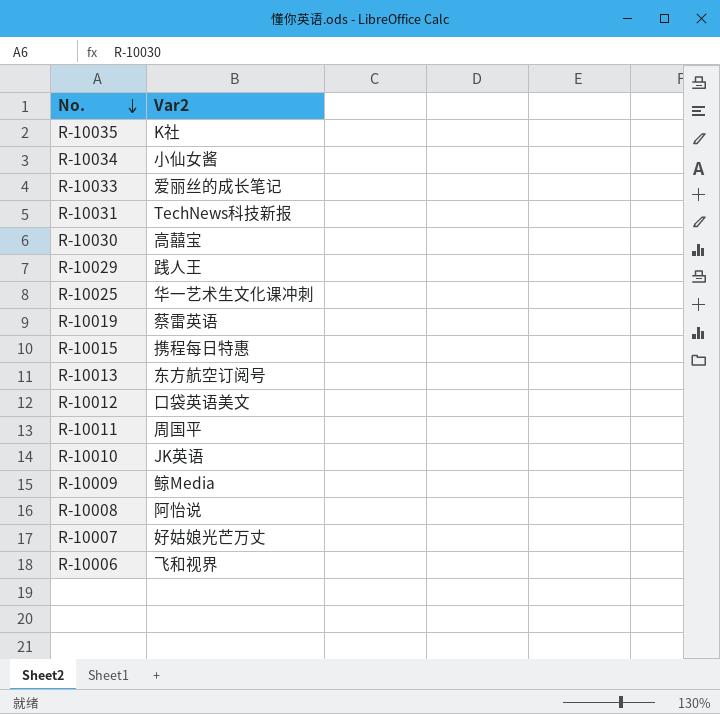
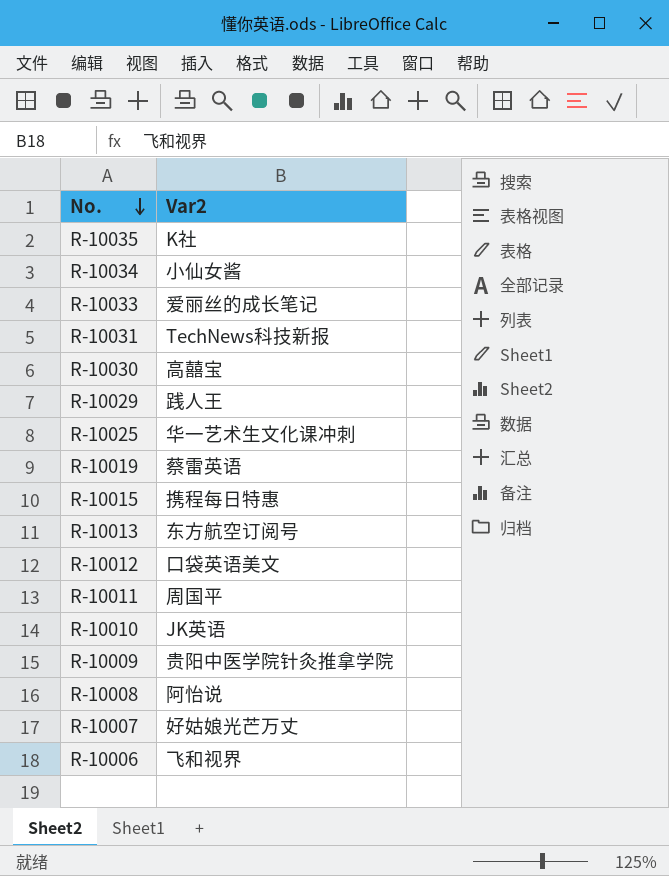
R-10009 | Var2: 鲸Media -> 贵阳中医学院针灸推拿学院

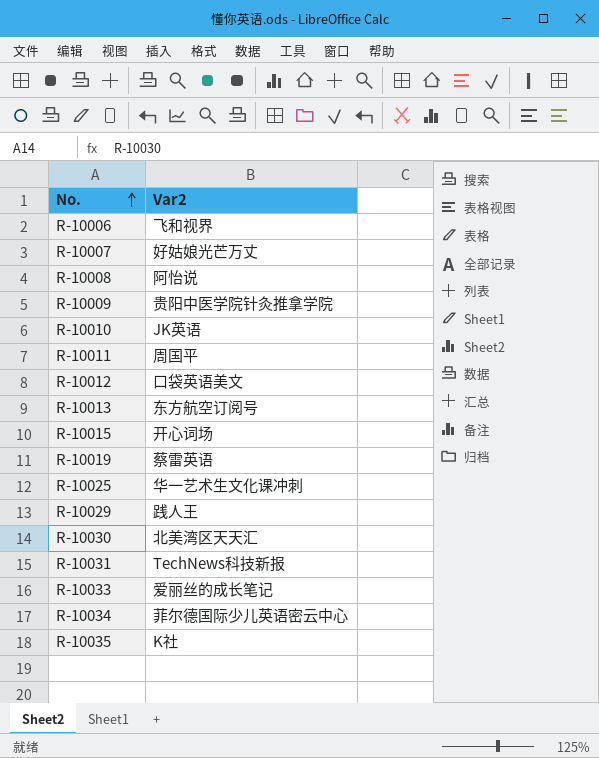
row order: No. descending -> No. ascending
R-10015 | Var2: 携程每日特惠 -> 开心词场
R-10030 | Var2: 高囍宝 -> 北美湾区天天汇
R-10034 | Var2: 小仙女酱 -> 菲尔德国际少儿英语密云中心

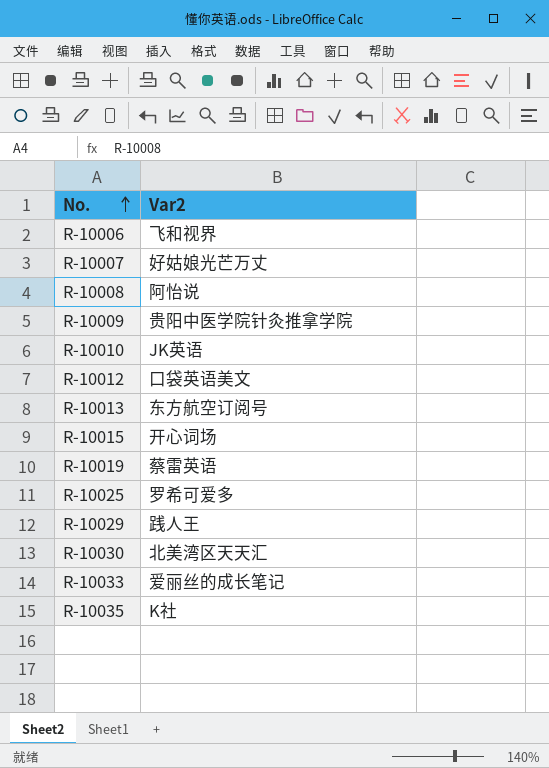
row R-10011: 周国平 -> none
row R-10031: TechNews科技新报 -> none
row R-10034: 菲尔德国际少儿英语密云中心 -> none
R-10025 | Var2: 华一艺术生文化课冲刺 -> 罗希可爱多

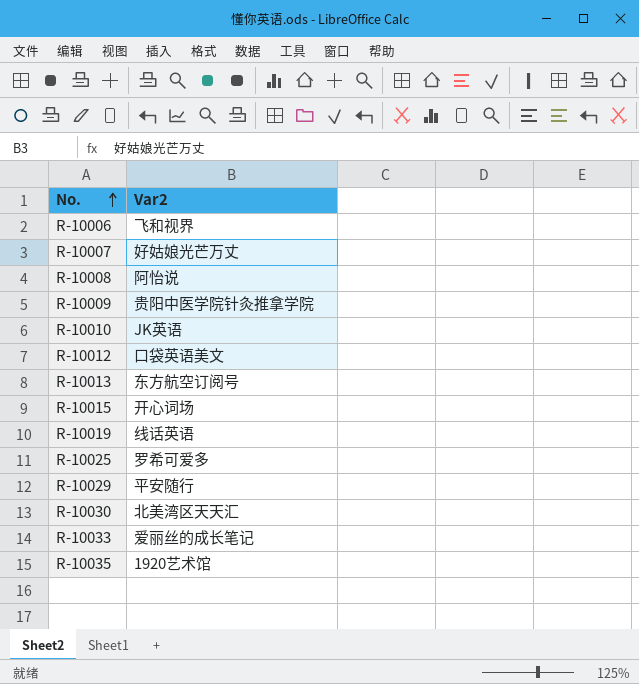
R-10019 | Var2: 蔡雷英语 -> 线话英语
R-10029 | Var2: 践人王 -> 平安随行
R-10035 | Var2: K社 -> 1920艺术馆

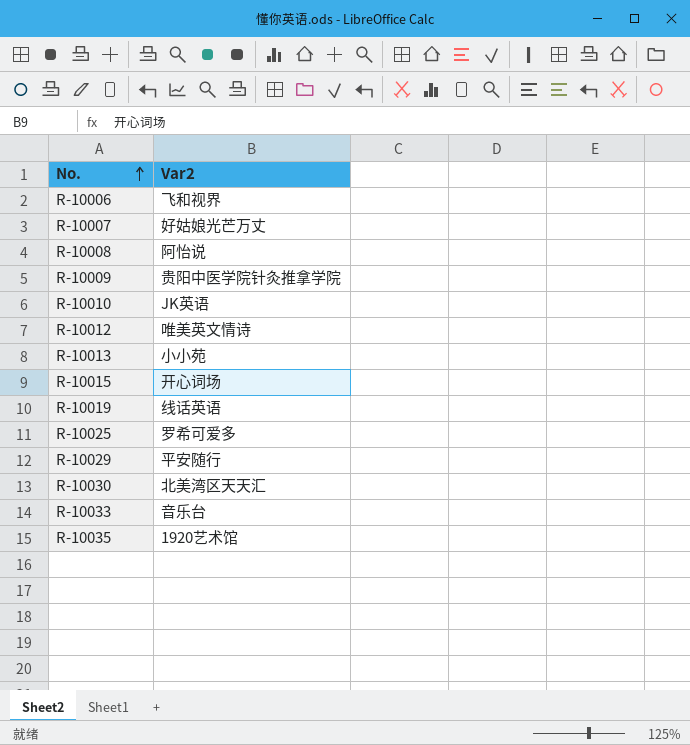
R-10012 | Var2: 口袋英语美文 -> 唯美英文情诗
R-10013 | Var2: 东方航空订阅号 -> 小小苑
R-10033 | Var2: 爱丽丝的成长笔记 -> 音乐台

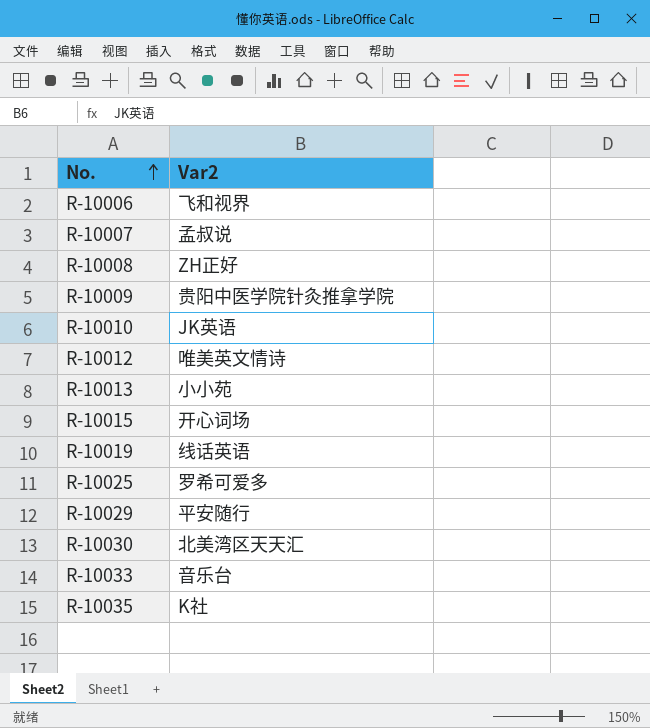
R-10007 | Var2: 好姑娘光芒万丈 -> 孟叔说
R-10008 | Var2: 阿怡说 -> ZH正好
R-10035 | Var2: 1920艺术馆 -> K社

